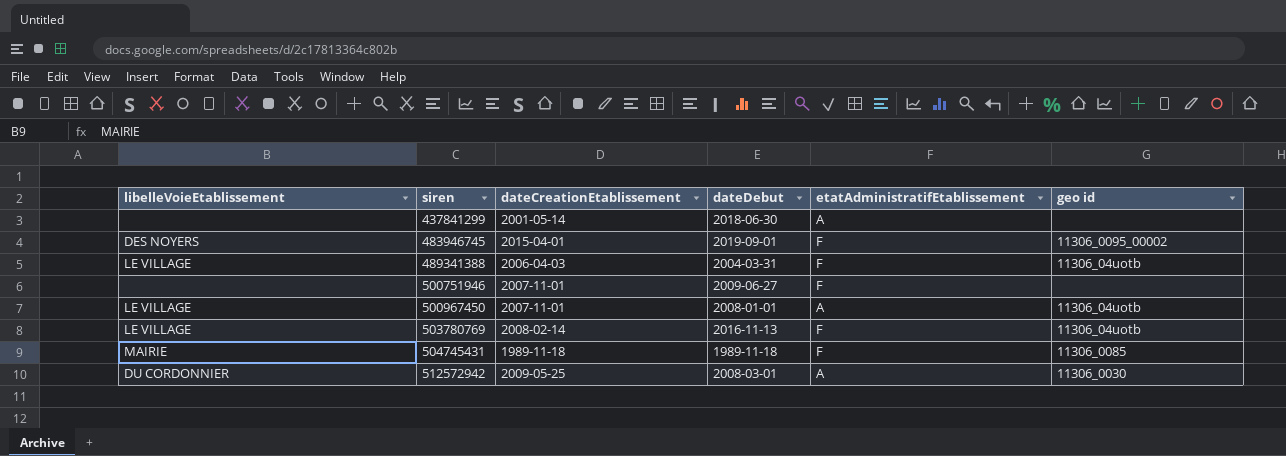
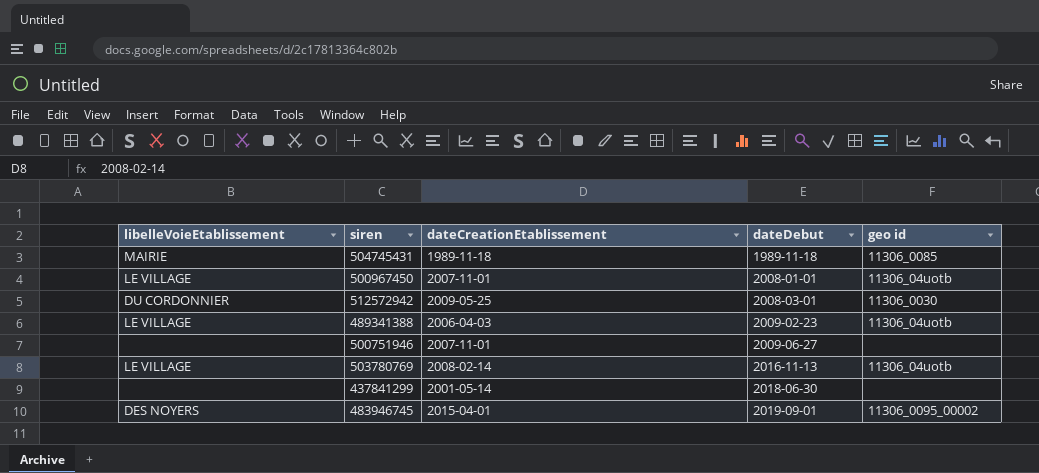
row order: siren ascending -> dateDebut ascending
column etatAdministratifEtablissement | position: 5 -> none
489341388 | dateDebut: 2004-03-31 -> 2009-02-23

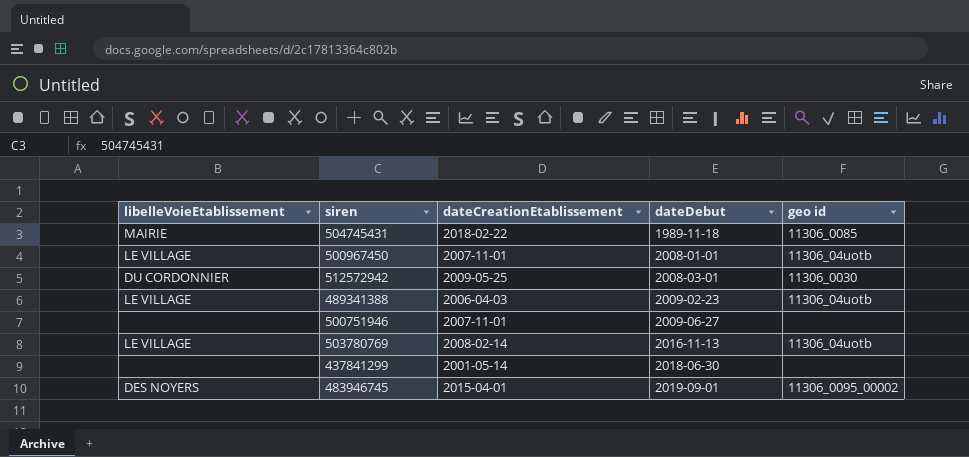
504745431 | dateCreationEtablissement: 1989-11-18 -> 2018-02-22

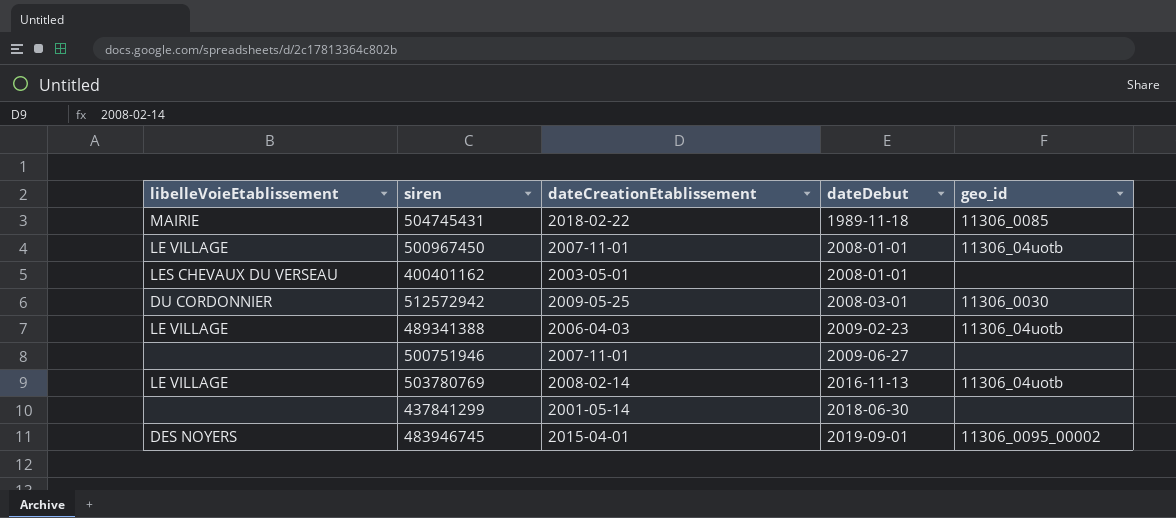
column name: geo id -> geo_id
row 400401162: none -> LES CHEVAUX DU VERSEAU | 2003-05-01 | 2008-01-01 | none

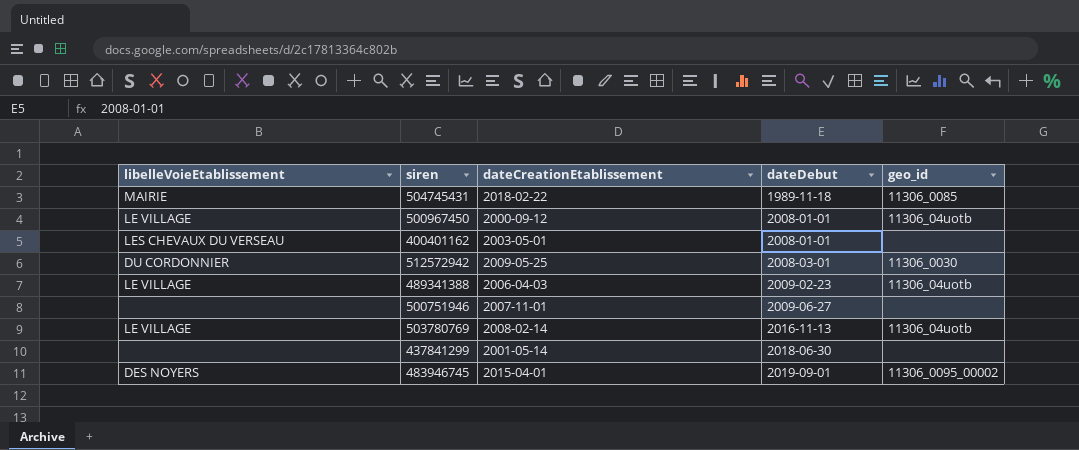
500967450 | dateCreationEtablissement: 2007-11-01 -> 2000-09-12

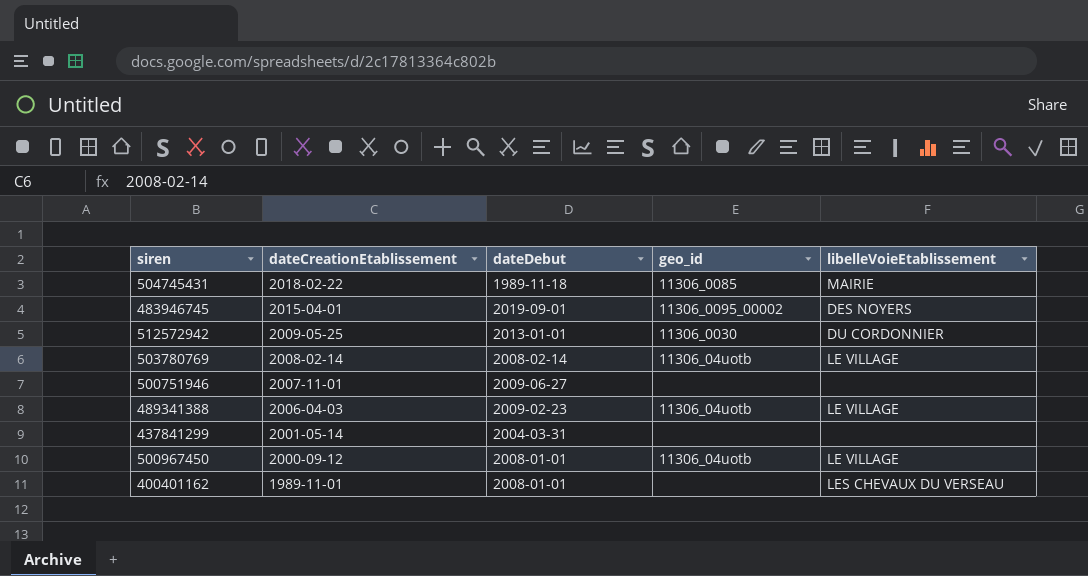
row order: dateDebut ascending -> dateCreationEtablissement descending
column libelleVoieEtablissement | position: 1 -> 5
512572942 | dateDebut: 2008-03-01 -> 2013-01-01
503780769 | dateDebut: 2016-11-13 -> 2008-02-14
437841299 | dateDebut: 2018-06-30 -> 2004-03-31
400401162 | dateCreationEtablissement: 2003-05-01 -> 1989-11-01

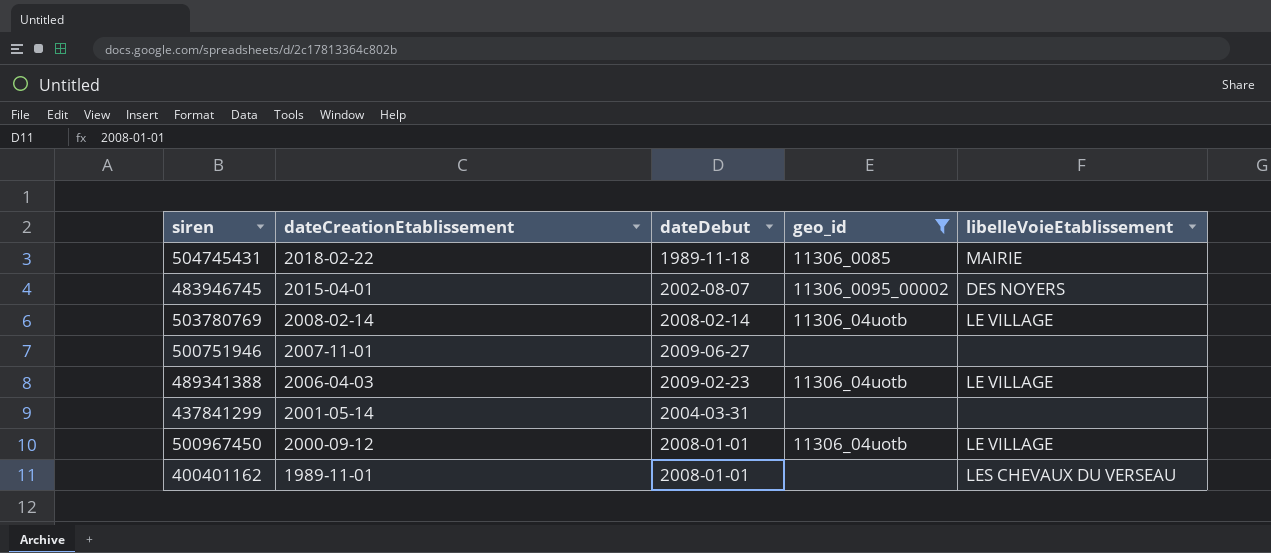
filter: none -> geo_id != 11306_0030
483946745 | dateDebut: 2019-09-01 -> 2002-08-07

